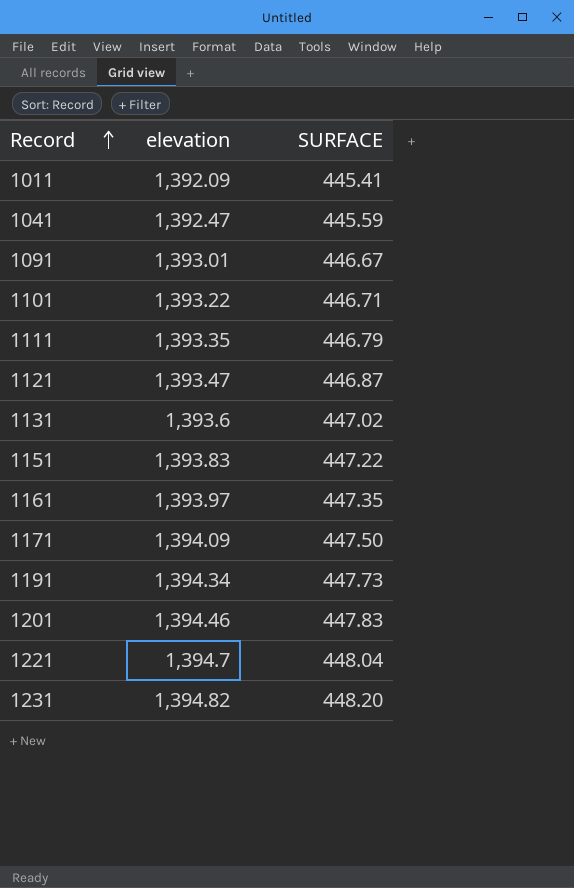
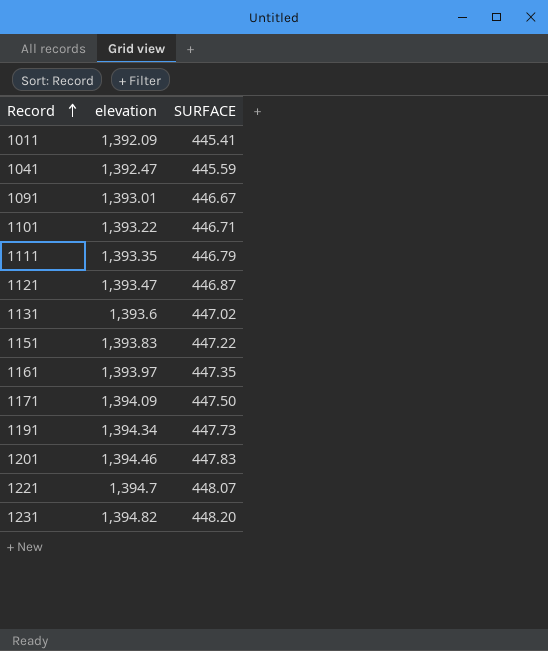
1221 | SURFACE: 448.04 -> 448.07

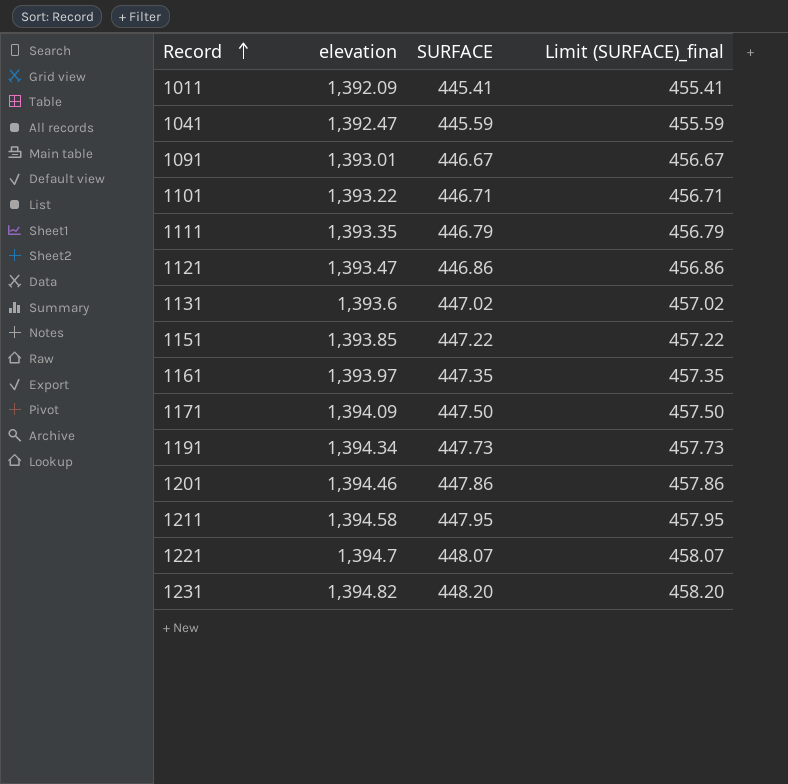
column Limit (SURFACE)_final | formula: none -> [SURFACE] + 10
1121 | SURFACE: 446.87 -> 446.86
1151 | elevation: 1,393.83 -> 1,393.85
1201 | SURFACE: 447.83 -> 447.86
row 1211: none -> 1,394.58 | 447.95 | 457.95

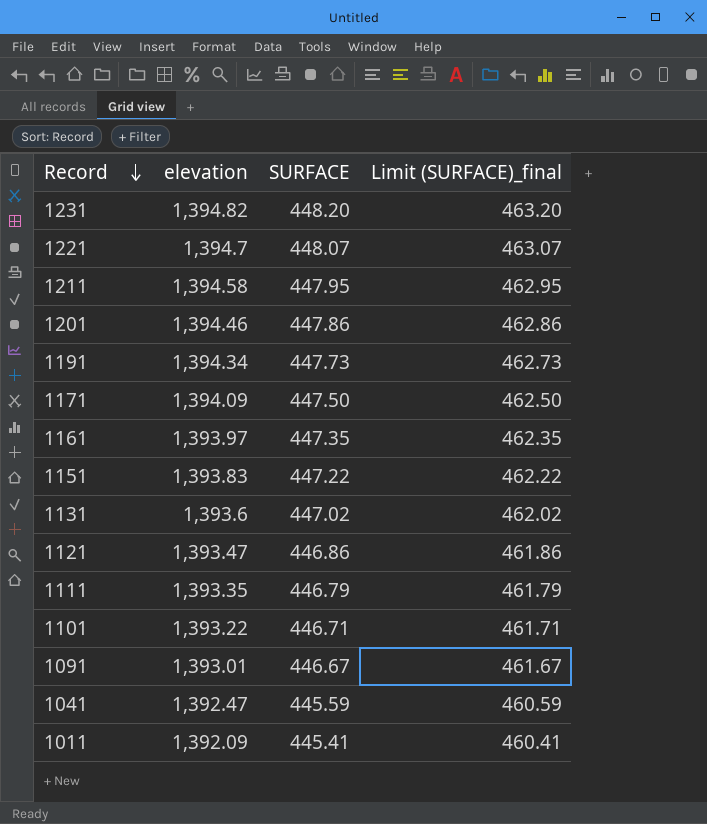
row order: Record ascending -> Record descending
column Limit (SURFACE)_final | formula: [SURFACE] + 10 -> [SURFACE] + 15
1151 | elevation: 1,393.85 -> 1,393.83

